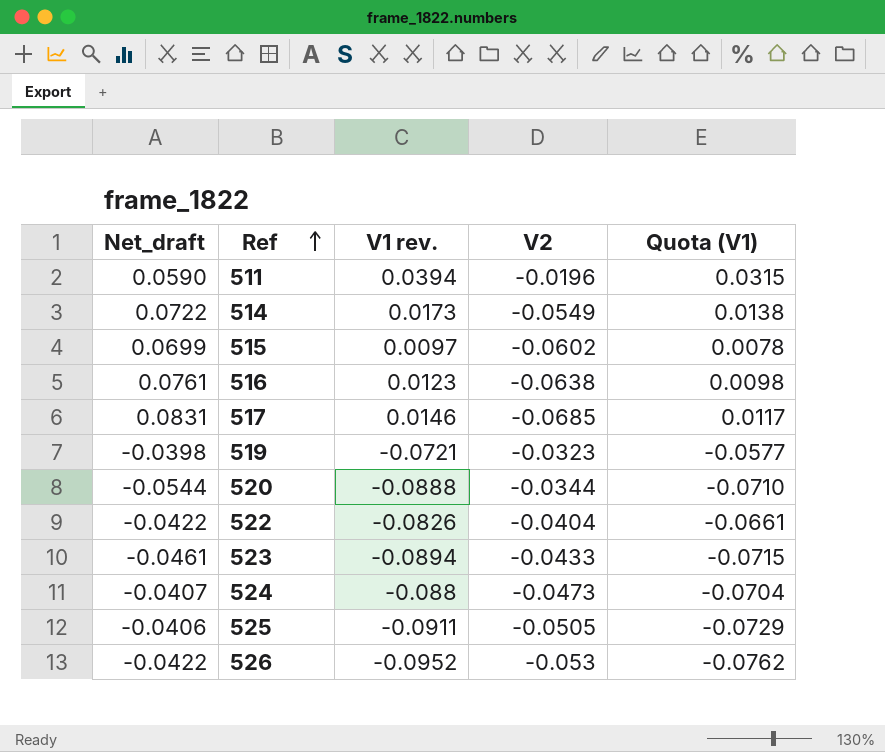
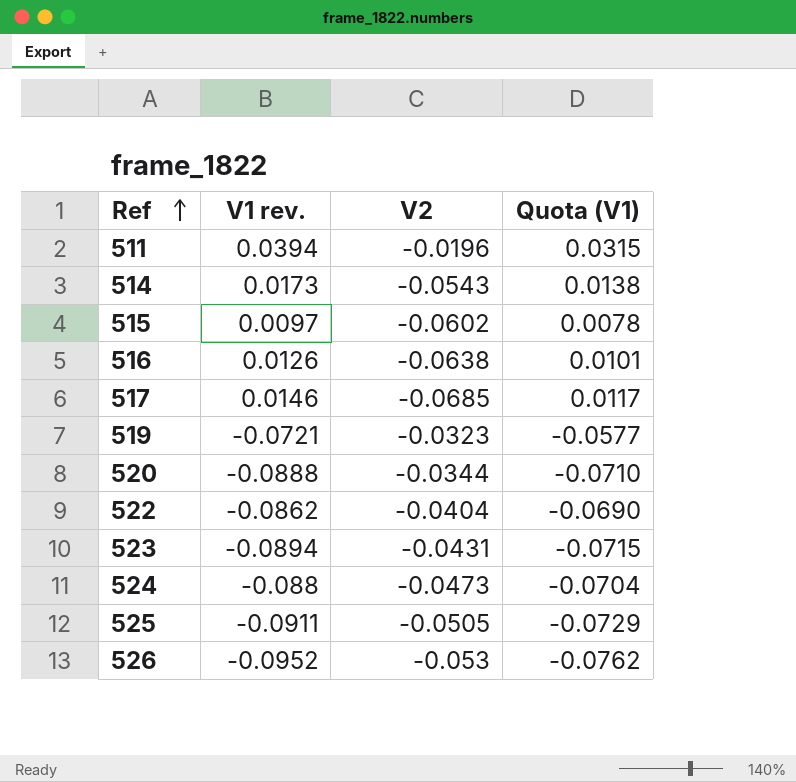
column Net_draft | formula: [V1 rev.] - [V2] -> none
514 | V2: -0.0549 -> -0.0543
516 | V1 rev.: 0.0123 -> 0.0126
516 | Quota (V1): 0.0098 -> 0.0101
522 | V1 rev.: -0.0826 -> -0.0862
522 | Quota (V1): -0.0661 -> -0.0690
523 | V2: -0.0433 -> -0.0431

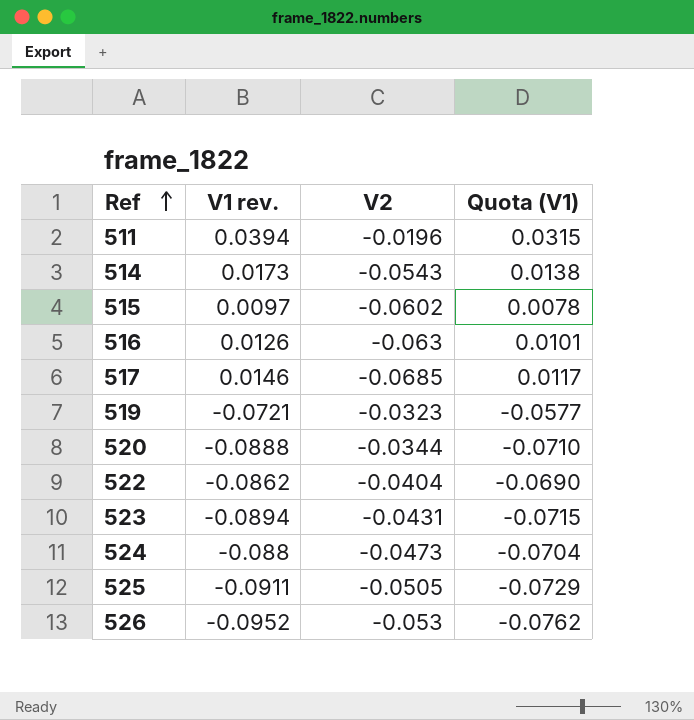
516 | V2: -0.0638 -> -0.063

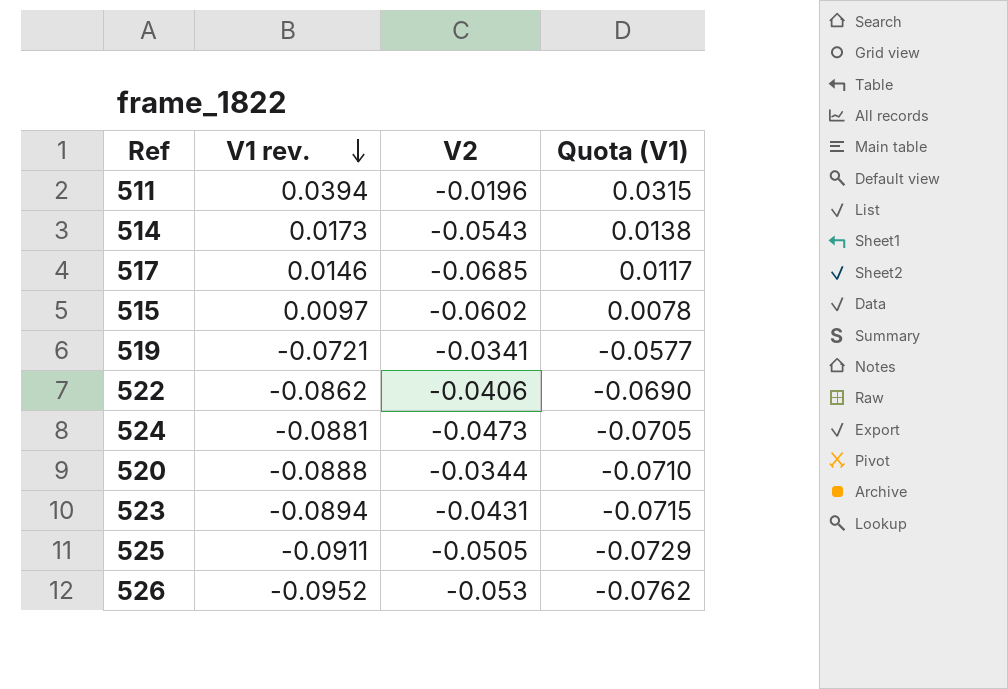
row order: Ref ascending -> V1 rev. descending
row 516: 0.0126 | -0.063 | 0.0101 -> none
519 | V2: -0.0323 -> -0.0341
522 | V2: -0.0404 -> -0.0406
524 | V1 rev.: -0.088 -> -0.0881
524 | Quota (V1): -0.0704 -> -0.0705

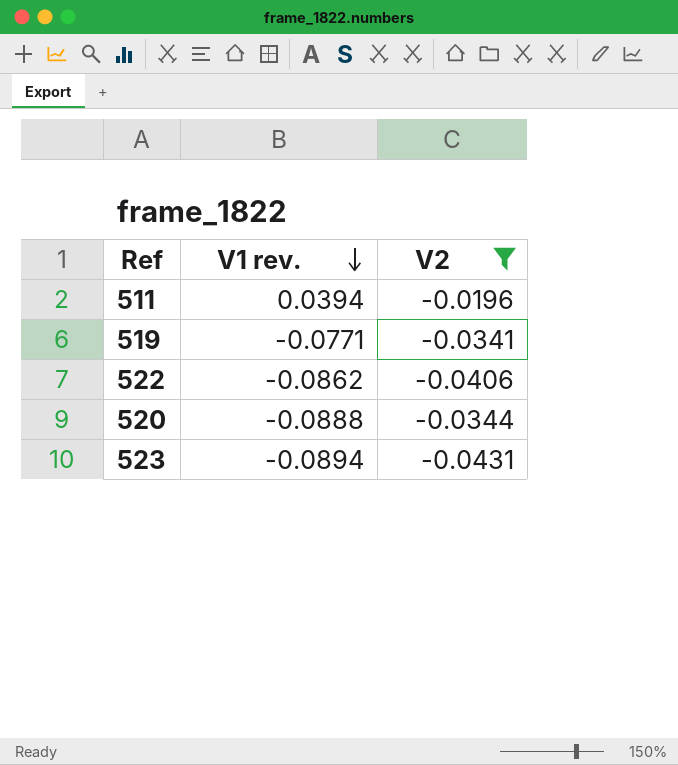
filter: none -> V2 >= -0.0431
column Quota (V1) | formula: [V1 rev.] * 0.8 -> none
519 | V1 rev.: -0.0721 -> -0.0771

